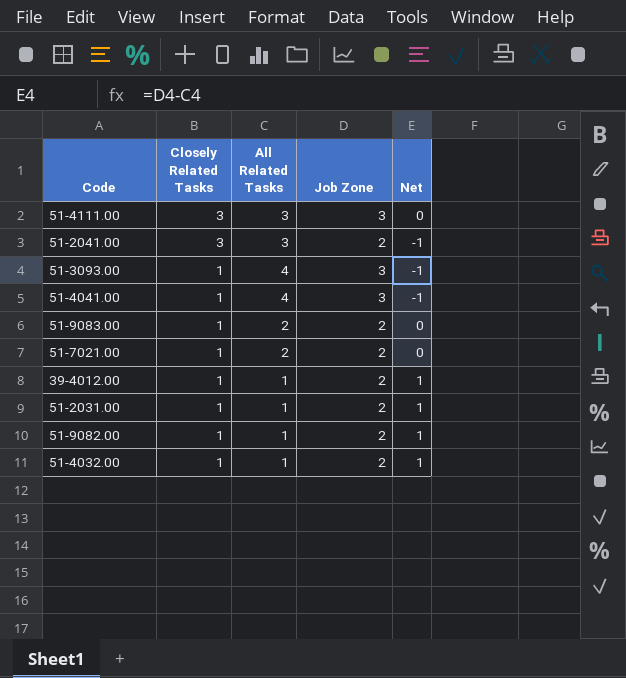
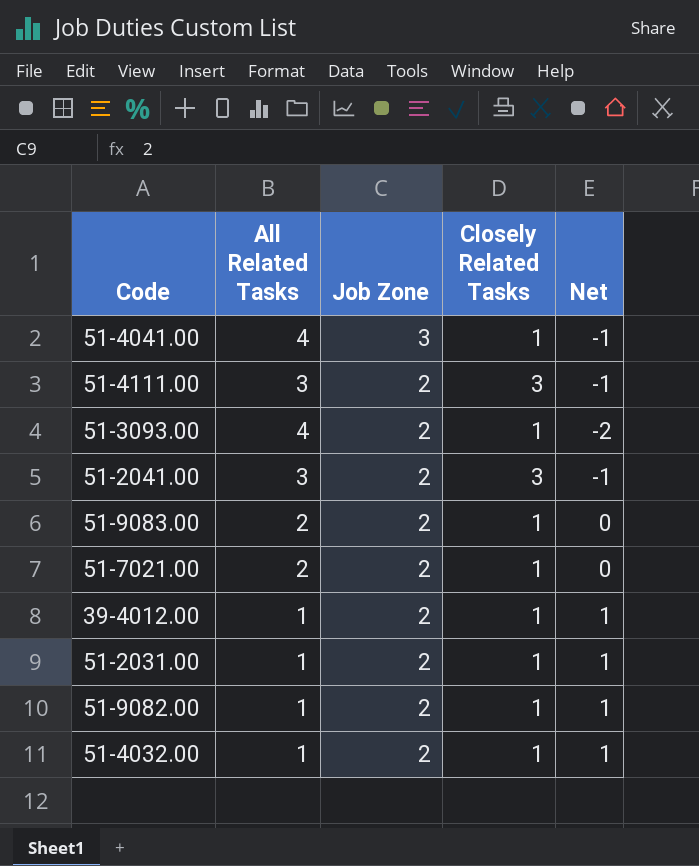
row order: Closely Related Tasks descending -> Job Zone descending
column Closely Related Tasks | position: 2 -> 4
51-4111.00 | Job Zone: 3 -> 2
51-4111.00 | Net: 0 -> -1
51-3093.00 | Job Zone: 3 -> 2
51-3093.00 | Net: -1 -> -2

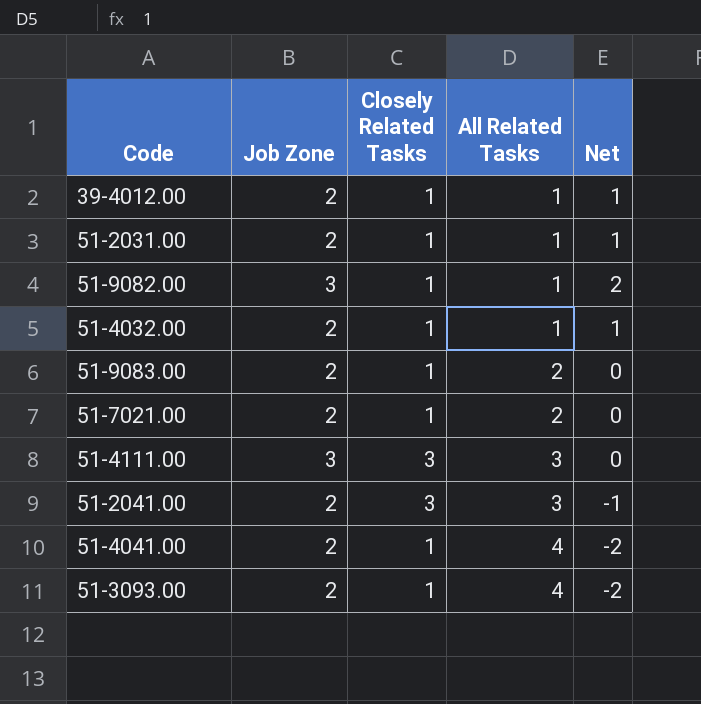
row order: Job Zone descending -> All Related Tasks ascending
column All Related Tasks | position: 2 -> 4
51-9082.00 | Job Zone: 2 -> 3
51-9082.00 | Net: 1 -> 2
51-4111.00 | Job Zone: 2 -> 3
51-4111.00 | Net: -1 -> 0
51-4041.00 | Job Zone: 3 -> 2
51-4041.00 | Net: -1 -> -2

